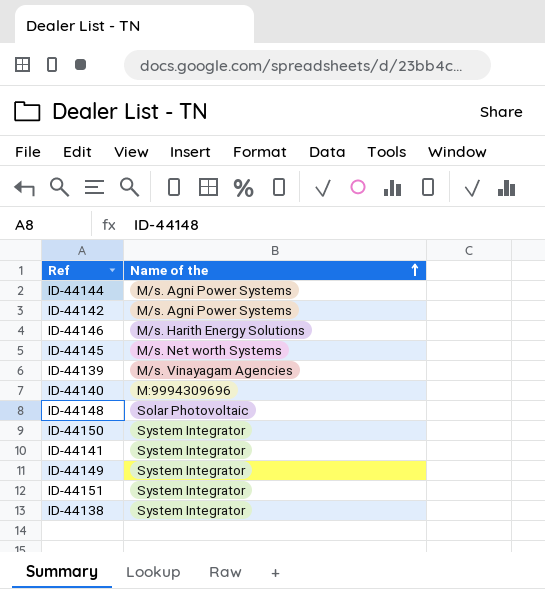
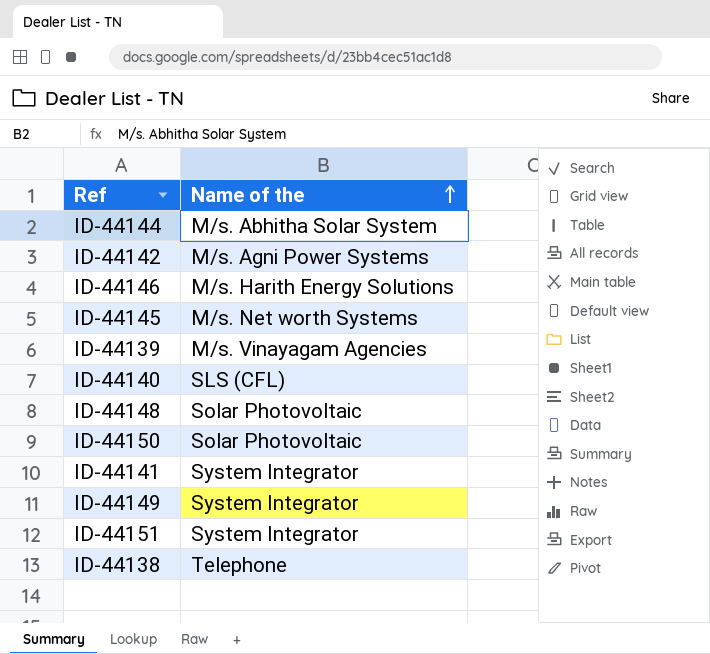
ID-44144 | Name of the: M/s. Agni Power Systems -> M/s. Abhitha Solar System
ID-44140 | Name of the: M:9994309696 -> SLS (CFL)
ID-44150 | Name of the: System Integrator -> Solar Photovoltaic
ID-44138 | Name of the: System Integrator -> Telephone

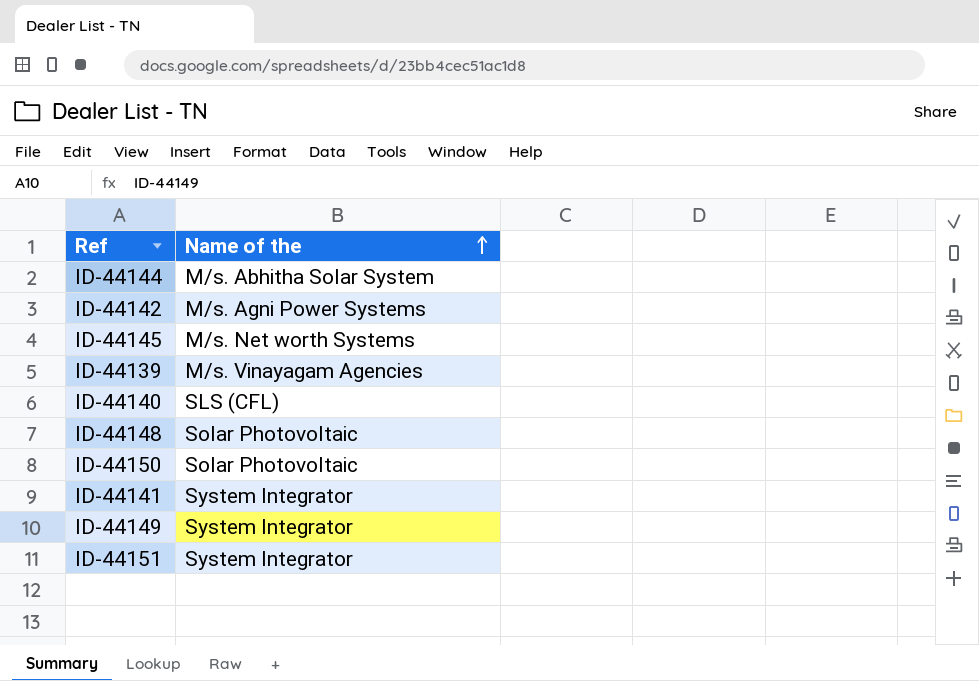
row ID-44146: M/s. Harith Energy Solutions -> none
row ID-44138: Telephone -> none

